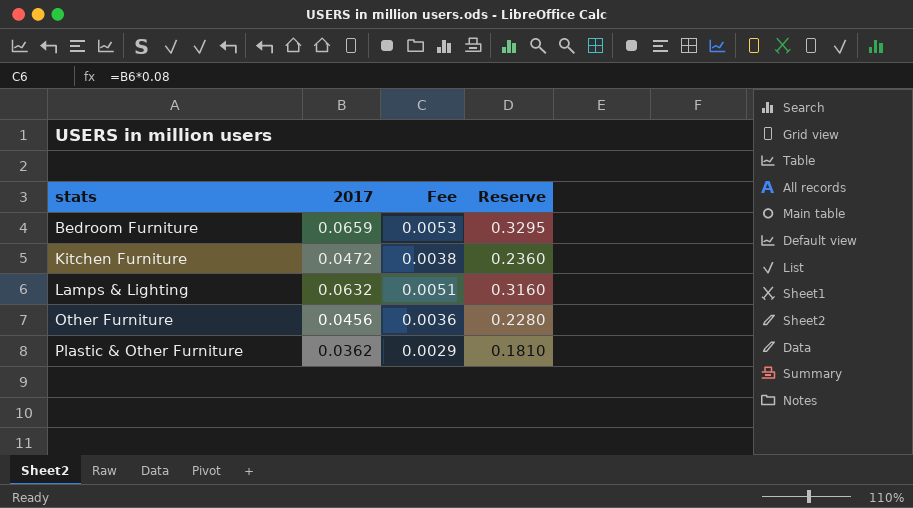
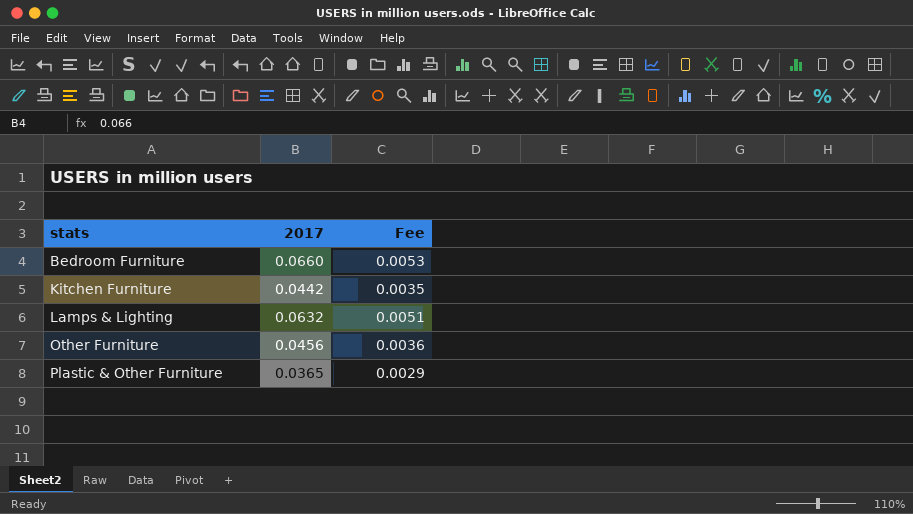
column Reserve | formula: [2017] * 5 -> none
Bedroom Furniture | 2017: 0.0659 -> 0.0660
Kitchen Furniture | 2017: 0.0472 -> 0.0442
Kitchen Furniture | Fee: 0.0038 -> 0.0035
Plastic & Other Furniture | 2017: 0.0362 -> 0.0365

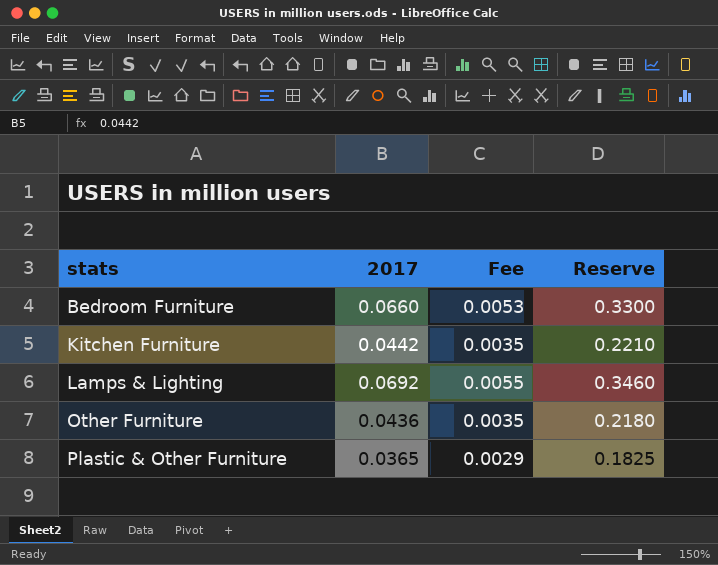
column Reserve | formula: none -> [2017] * 5
Lamps & Lighting | 2017: 0.0632 -> 0.0692
Lamps & Lighting | Fee: 0.0051 -> 0.0055
Other Furniture | 2017: 0.0456 -> 0.0436
Other Furniture | Fee: 0.0036 -> 0.0035

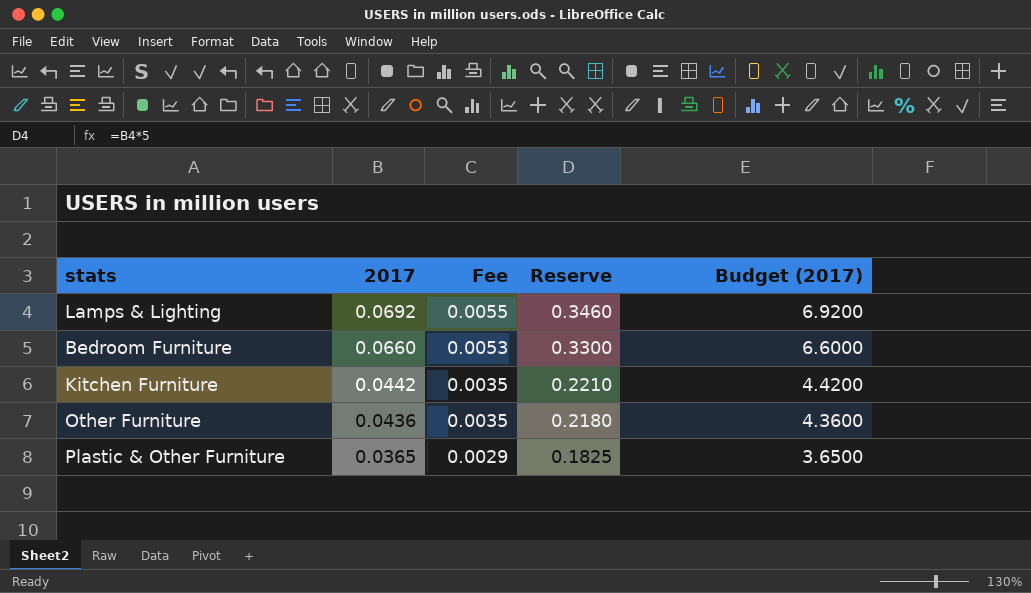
row order: stats ascending -> 2017 descending
column Budget (2017) | formula: none -> [2017] * 100

